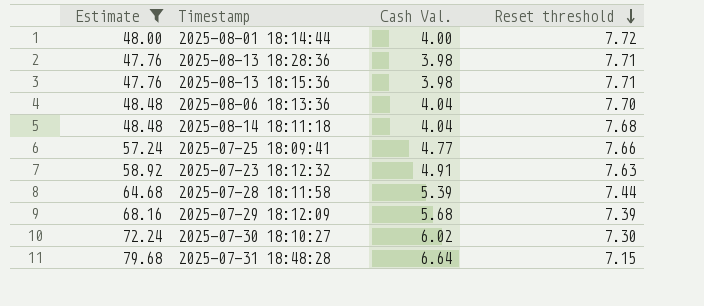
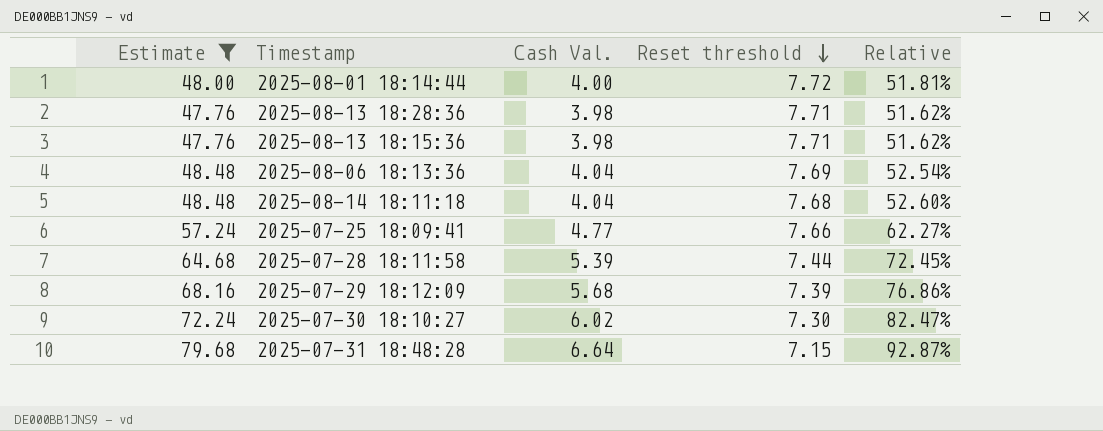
column Relative | formula: none -> [Cash Val.] / [Reset threshold]
row 2025-07-23 18:12:32: 58.92 | 4.91 | 7.63 -> none
2025-08-06 18:13:36 | Reset threshold: 7.70 -> 7.69

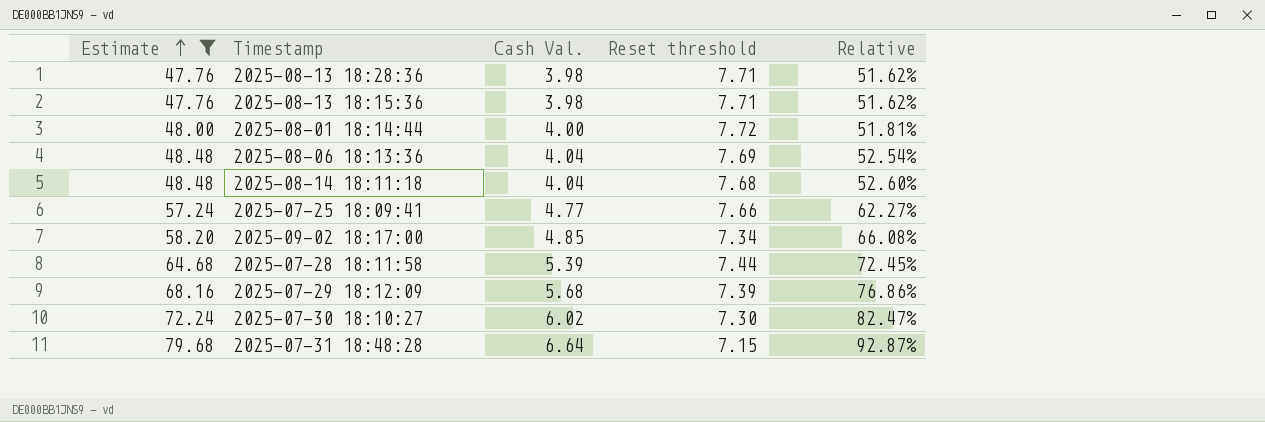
row order: Reset threshold descending -> Estimate ascending
row 2025-09-02 18:17:00: none -> 58.20 | 4.85 | 7.34 | 66.08%

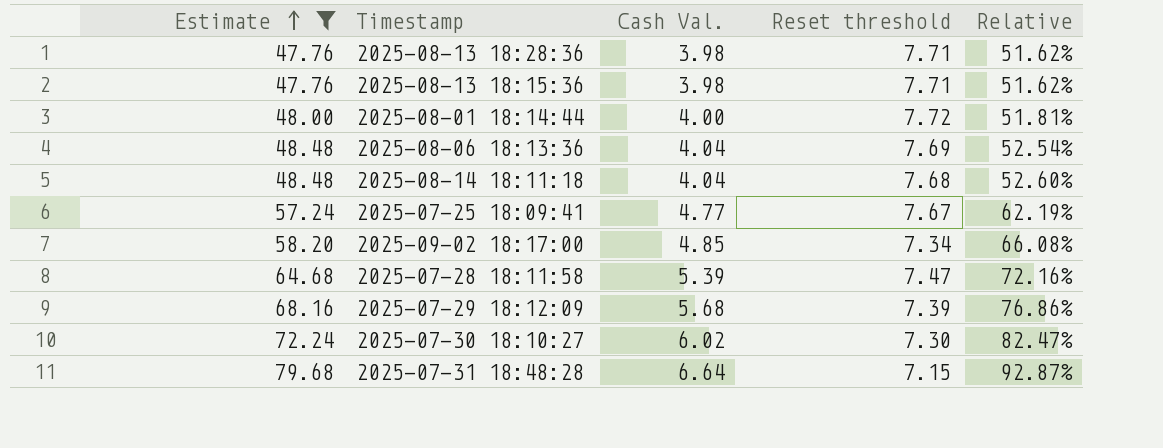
2025-07-25 18:09:41 | Reset threshold: 7.66 -> 7.67
2025-07-25 18:09:41 | Relative: 62.27% -> 62.19%
2025-07-28 18:11:58 | Reset threshold: 7.44 -> 7.47
2025-07-28 18:11:58 | Relative: 72.45% -> 72.16%

